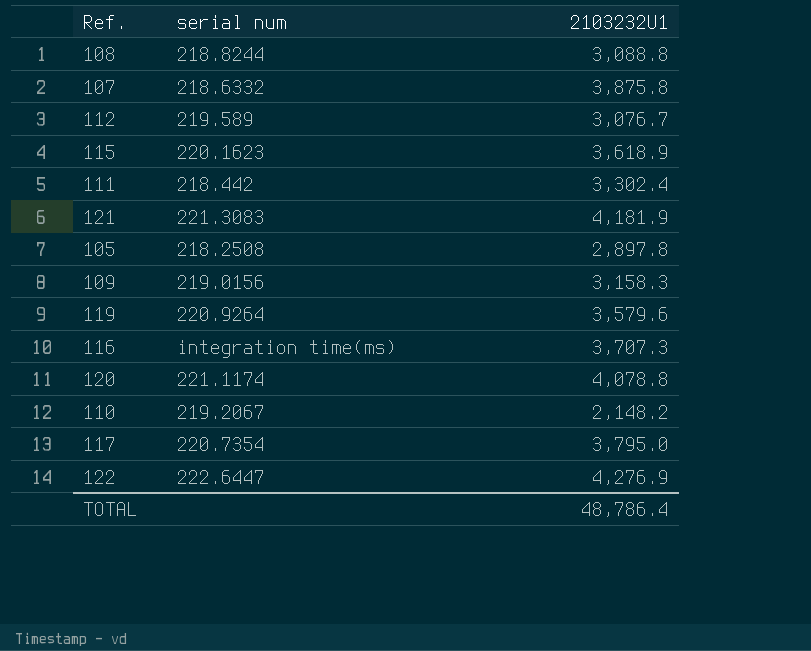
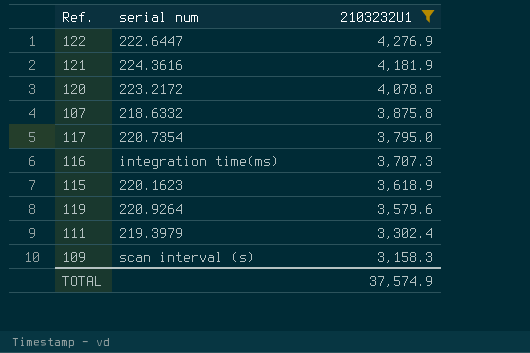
filter: none -> 2103232U1 >= 3,158.3
row order: none -> 2103232U1 descending
121 | serial num: 221.3083 -> 224.3616
120 | serial num: 221.1174 -> 223.2172
111 | serial num: 218.442 -> 219.3979
109 | serial num: 219.0156 -> scan interval (s)
TOTAL | 2103232U1: 48,786.4 -> 37,574.9

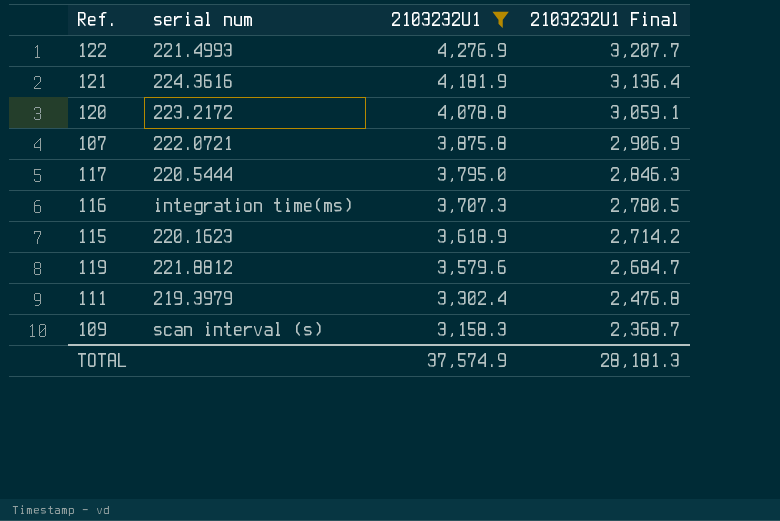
column 2103232U1 Final | formula: none -> [2103232U1] * 0.75
122 | serial num: 222.6447 -> 221.4993
107 | serial num: 218.6332 -> 222.0721
117 | serial num: 220.7354 -> 220.5444
119 | serial num: 220.9264 -> 221.8812

